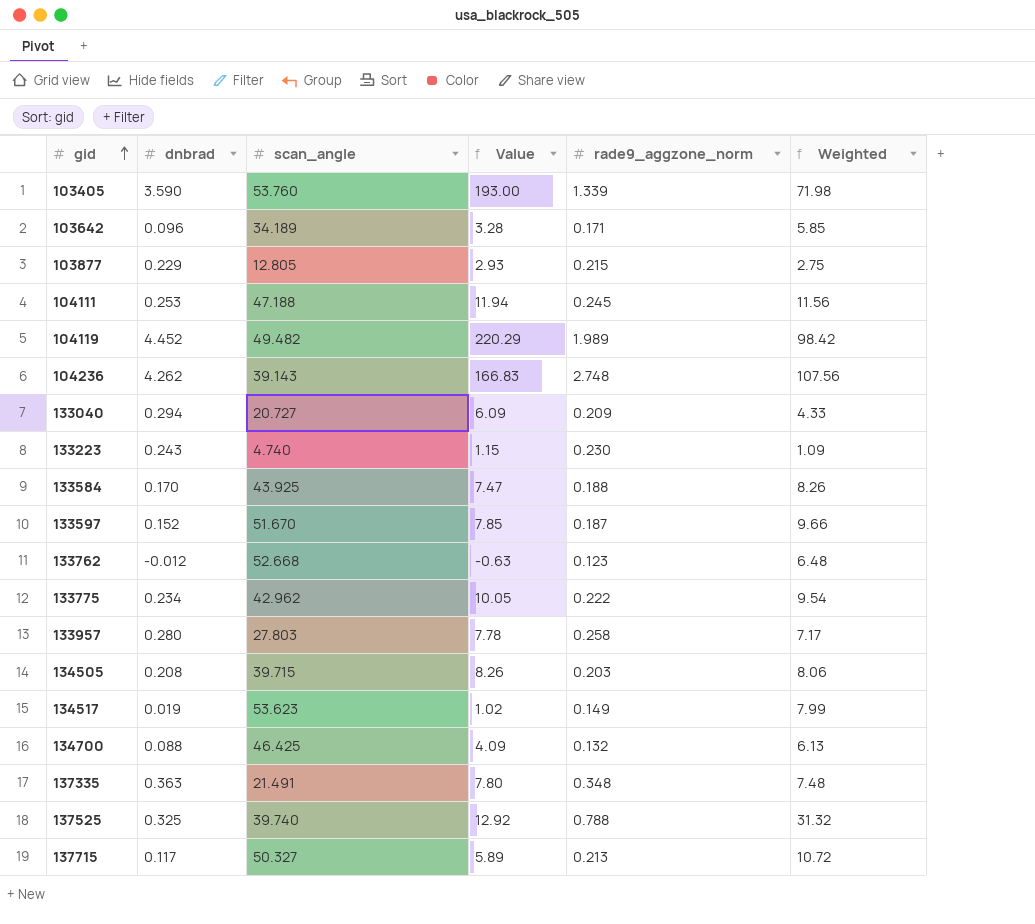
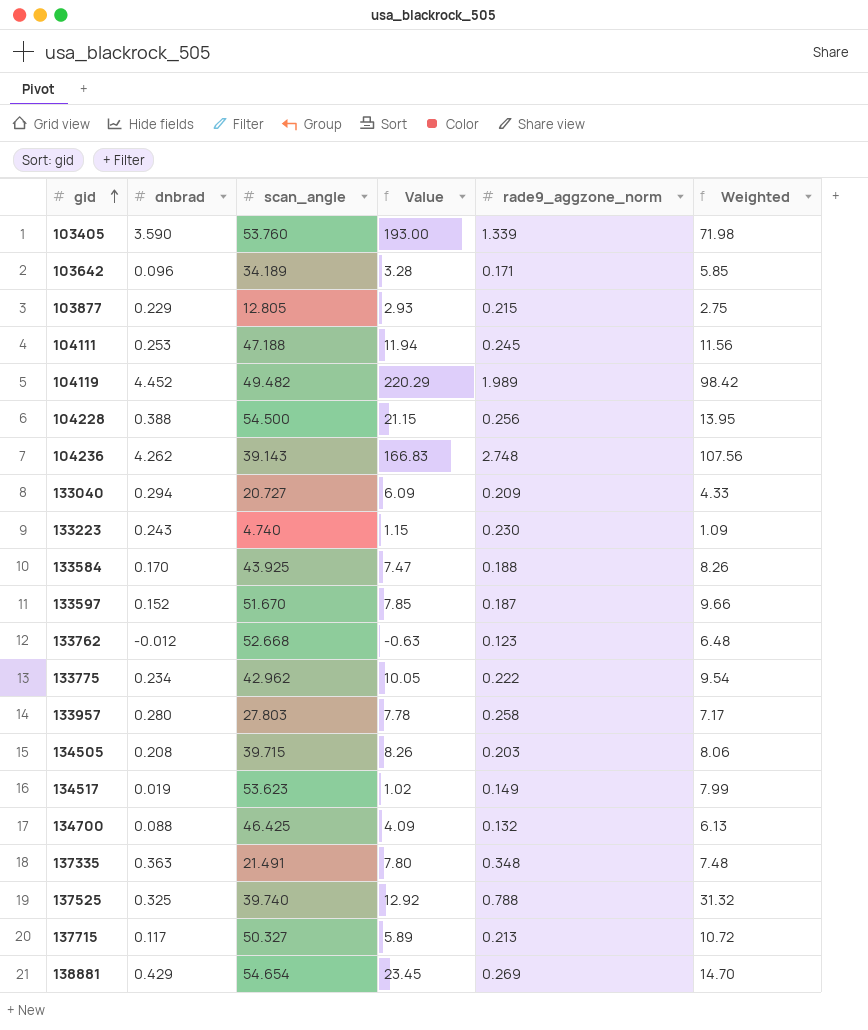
row 104228: none -> 0.388 | 54.500 | 21.15 | 0.256 | 13.95
row 138881: none -> 0.429 | 54.654 | 23.45 | 0.269 | 14.70

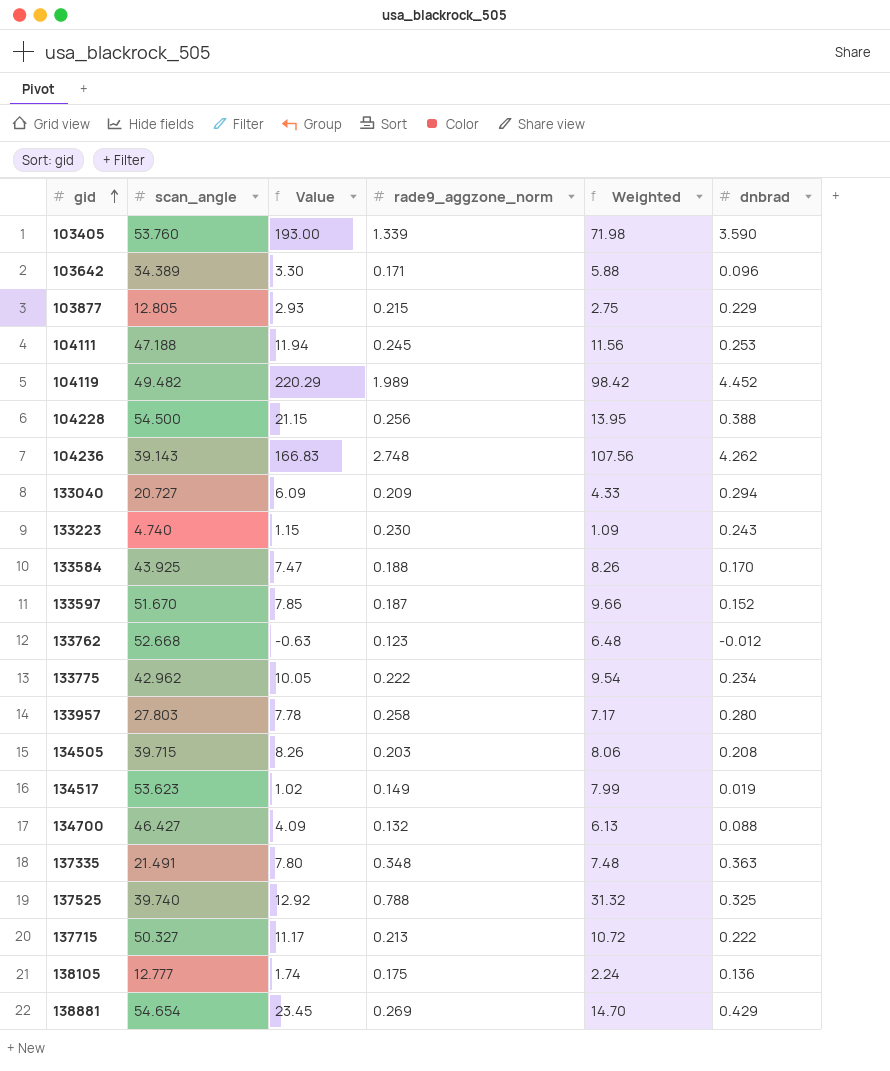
column dnbrad | position: 2 -> 6
103642 | scan_angle: 34.189 -> 34.389
103642 | Value: 3.28 -> 3.30
103642 | Weighted: 5.85 -> 5.88
134700 | scan_angle: 46.425 -> 46.427
137715 | Value: 5.89 -> 11.17
137715 | dnbrad: 0.117 -> 0.222
row 138105: none -> 12.777 | 1.74 | 0.175 | 2.24 | 0.136

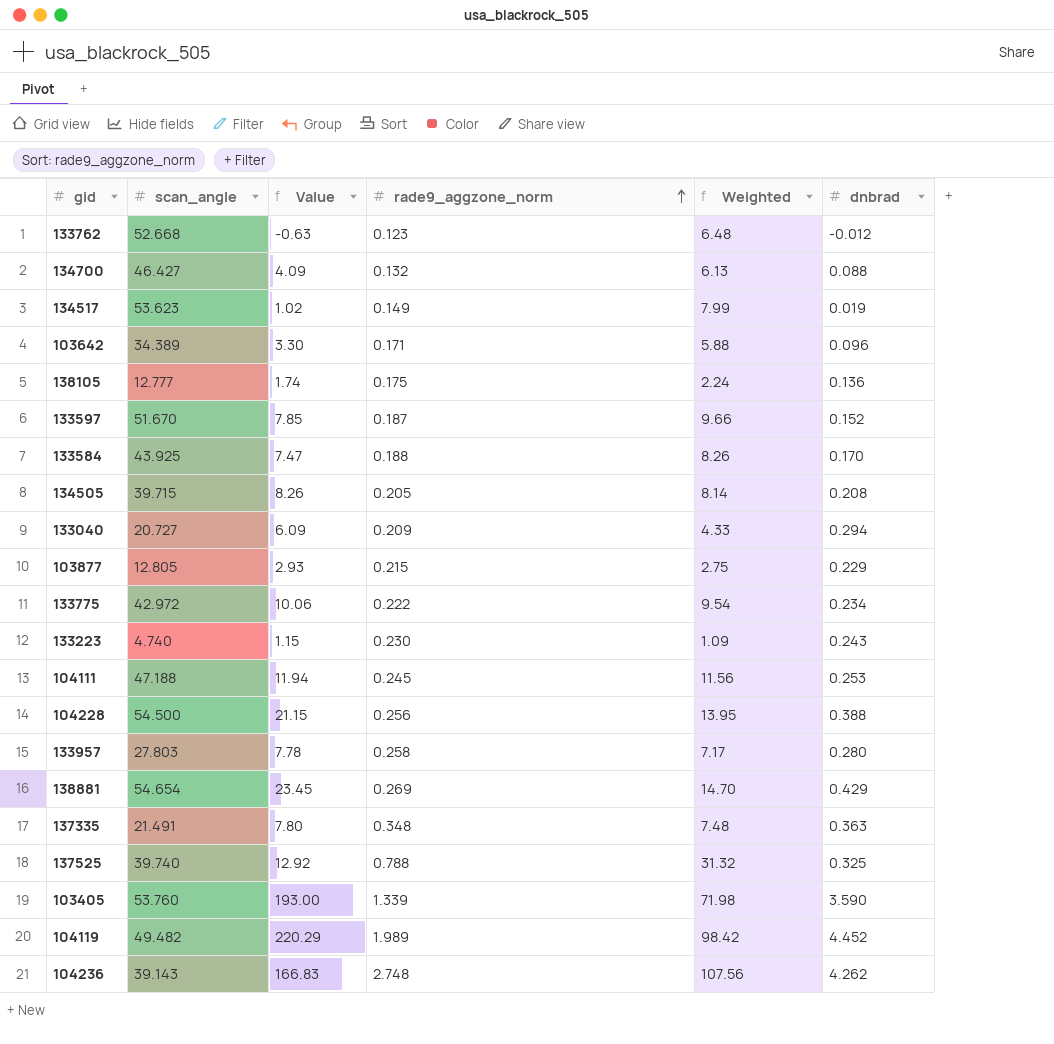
row order: gid ascending -> rade9_aggzone_norm ascending
row 137715: 50.327 | 11.17 | 0.213 | 10.72 | 0.222 -> none
134505 | rade9_aggzone_norm: 0.203 -> 0.205
134505 | Weighted: 8.06 -> 8.14
133775 | scan_angle: 42.962 -> 42.972
133775 | Value: 10.05 -> 10.06

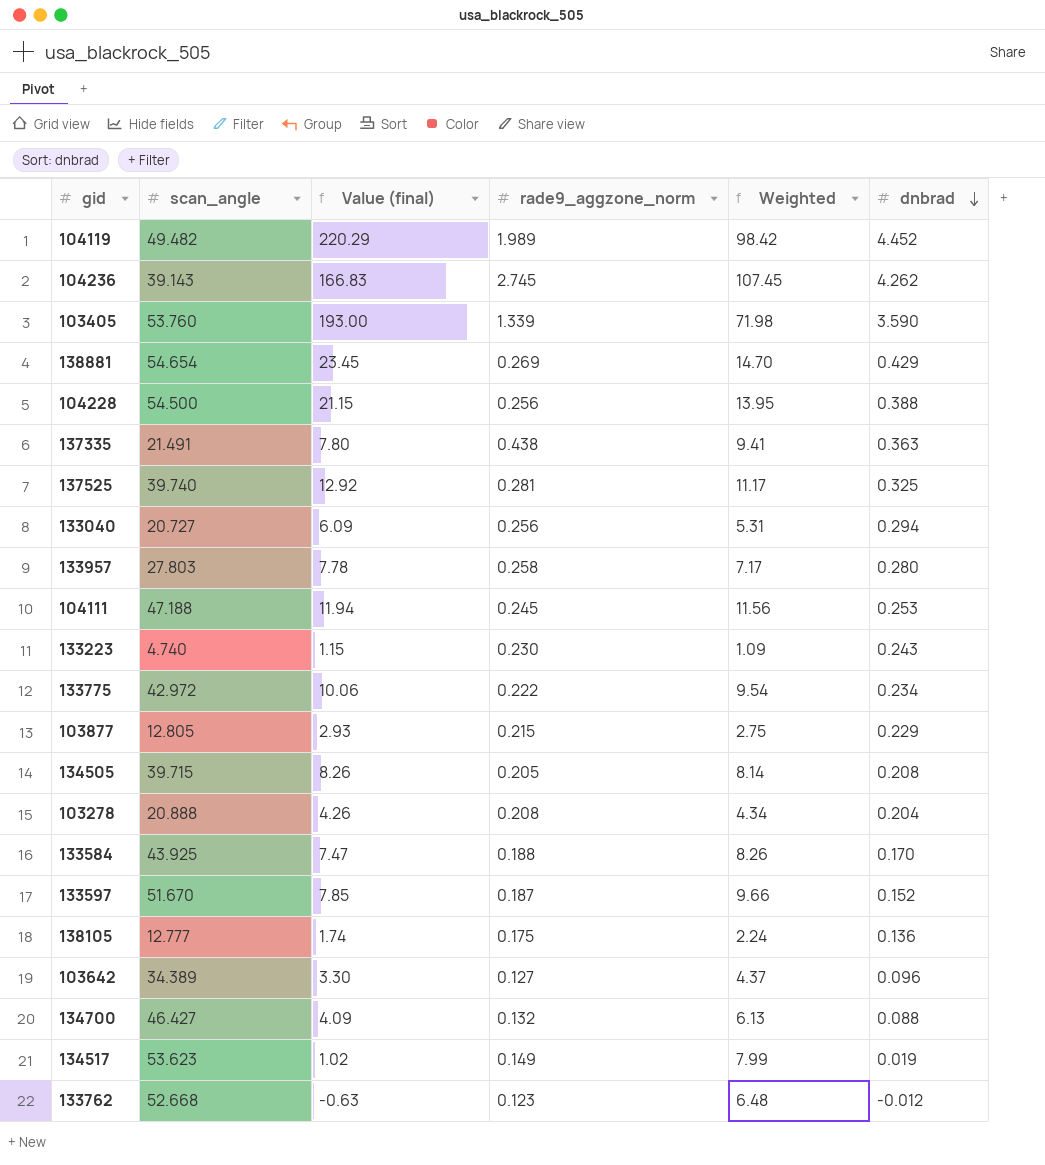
row order: rade9_aggzone_norm ascending -> dnbrad descending
column name: Value -> Value (final)
104236 | rade9_aggzone_norm: 2.748 -> 2.745
104236 | Weighted: 107.56 -> 107.45
137335 | rade9_aggzone_norm: 0.348 -> 0.438
137335 | Weighted: 7.48 -> 9.41
137525 | rade9_aggzone_norm: 0.788 -> 0.281
137525 | Weighted: 31.32 -> 11.17
133040 | rade9_aggzone_norm: 0.209 -> 0.256
133040 | Weighted: 4.33 -> 5.31
row 103278: none -> 20.888 | 4.26 | 0.208 | 4.34 | 0.204
103642 | rade9_aggzone_norm: 0.171 -> 0.127
103642 | Weighted: 5.88 -> 4.37

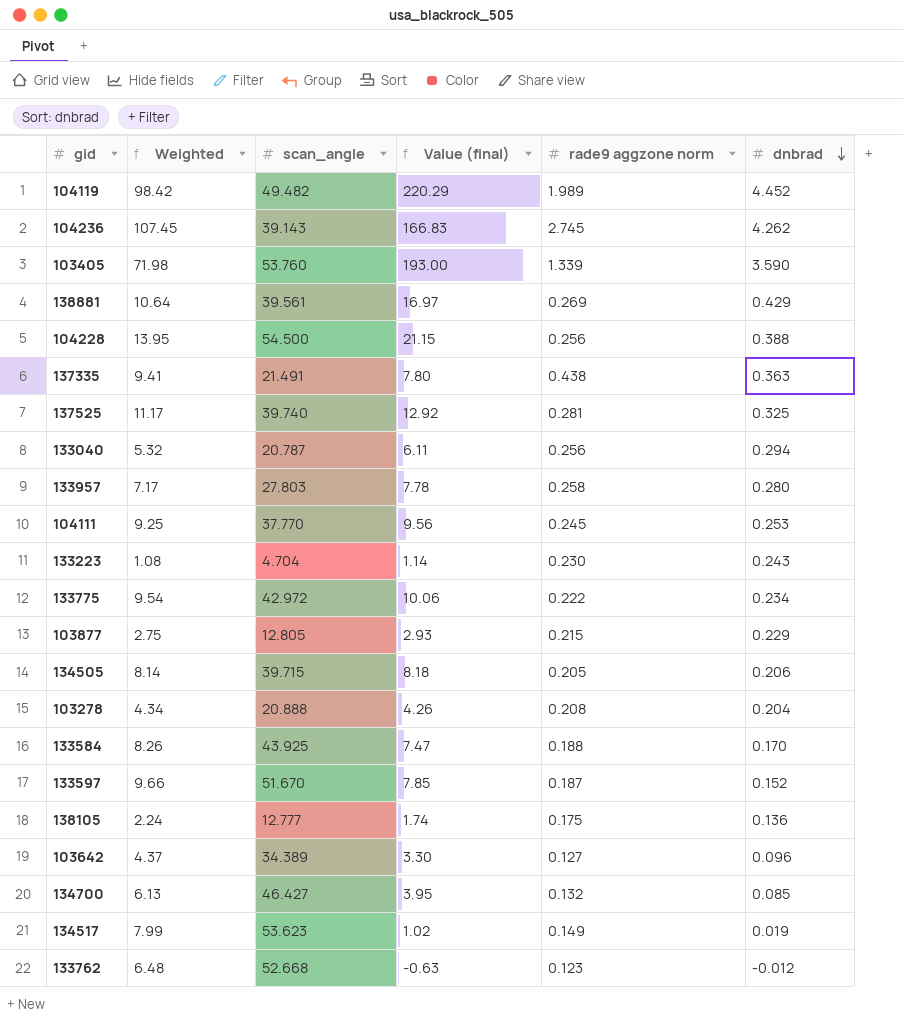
column Weighted | position: 5 -> 2
column name: rade9_aggzone_norm -> rade9 aggzone norm
138881 | Weighted: 14.70 -> 10.64
138881 | scan_angle: 54.654 -> 39.561
138881 | Value (final): 23.45 -> 16.97
133040 | Weighted: 5.31 -> 5.32
133040 | scan_angle: 20.727 -> 20.787
133040 | Value (final): 6.09 -> 6.11
104111 | Weighted: 11.56 -> 9.25
104111 | scan_angle: 47.188 -> 37.770
104111 | Value (final): 11.94 -> 9.56
133223 | Weighted: 1.09 -> 1.08
133223 | scan_angle: 4.740 -> 4.704
133223 | Value (final): 1.15 -> 1.14
134505 | Value (final): 8.26 -> 8.18
134505 | dnbrad: 0.208 -> 0.206
134700 | Value (final): 4.09 -> 3.95
134700 | dnbrad: 0.088 -> 0.085

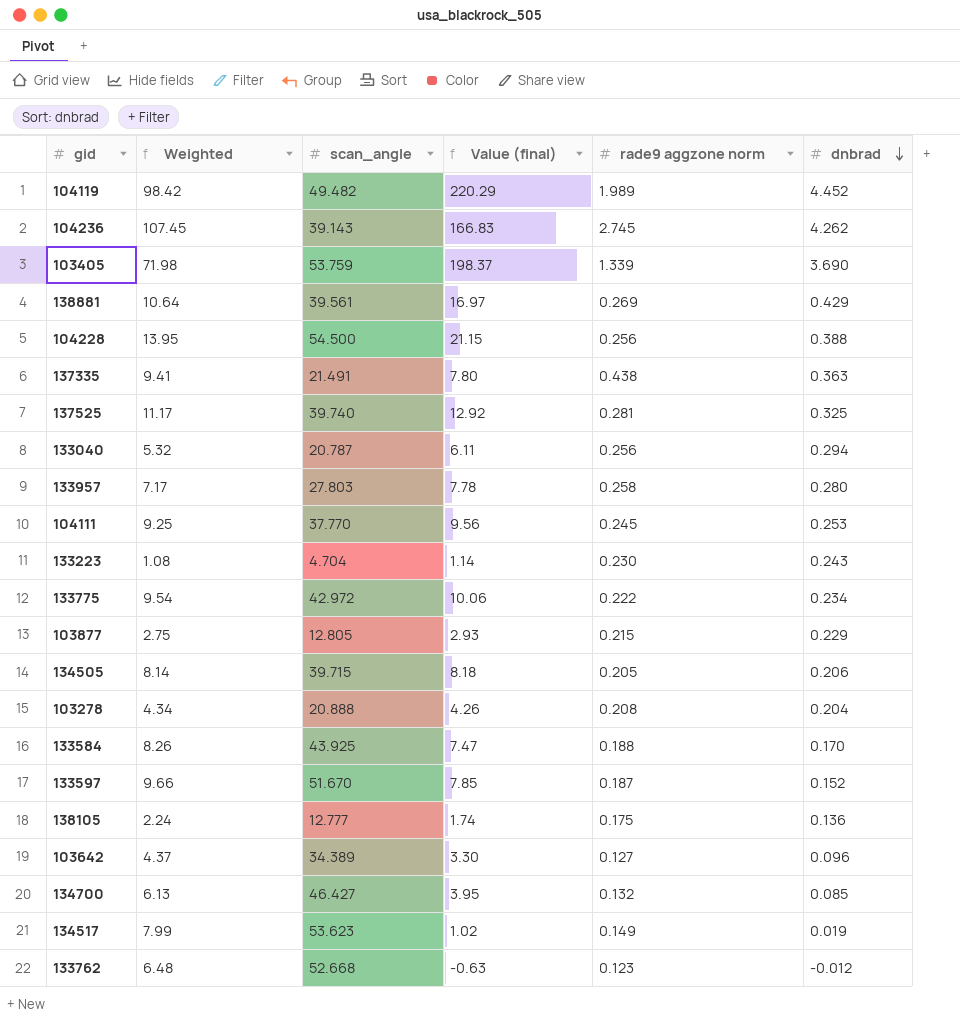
103405 | scan_angle: 53.760 -> 53.759
103405 | Value (final): 193.00 -> 198.37
103405 | dnbrad: 3.590 -> 3.690

